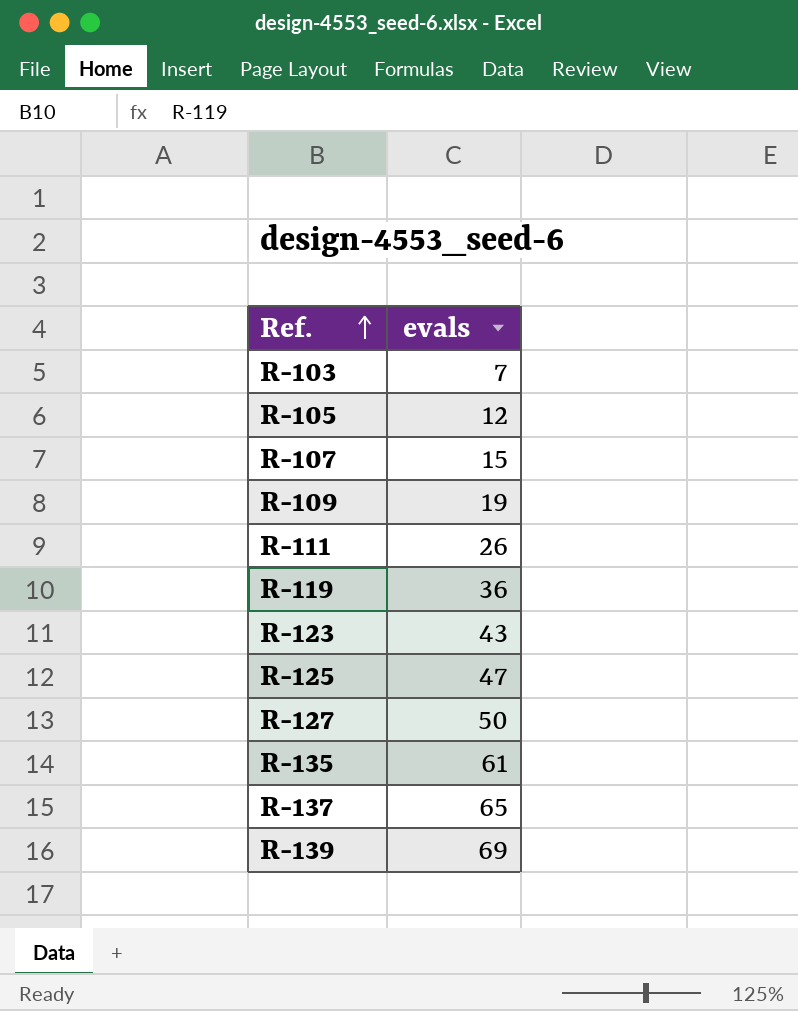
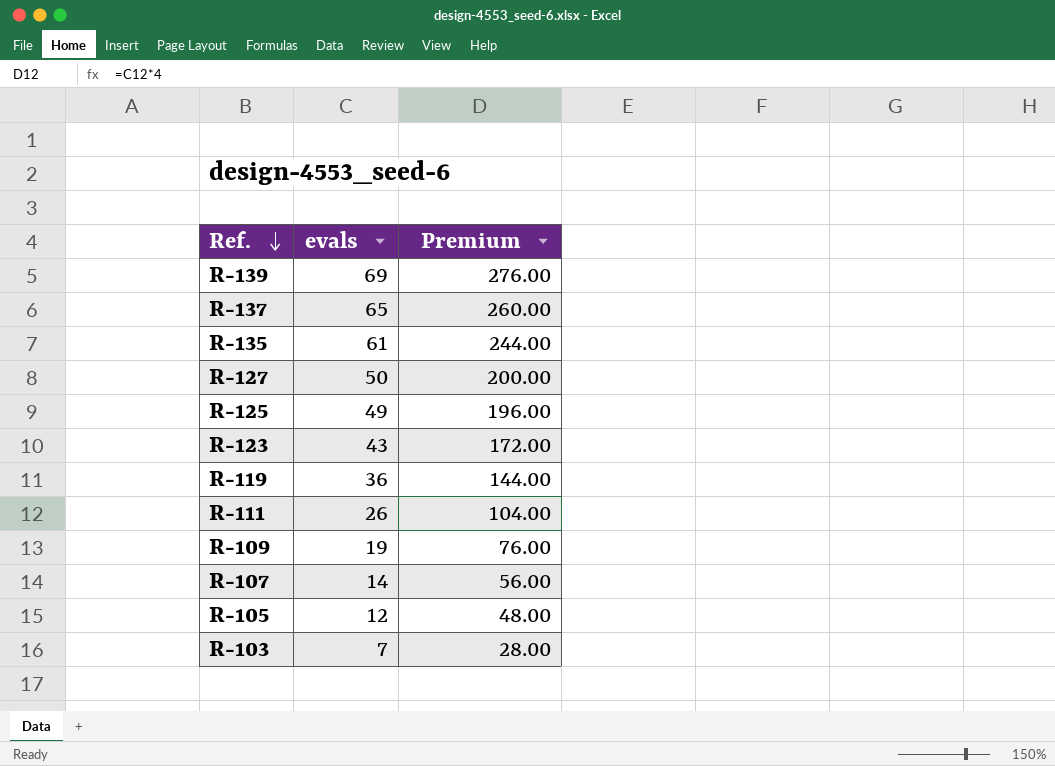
row order: Ref. ascending -> Ref. descending
column Premium | formula: none -> [evals] * 4
R-125 | evals: 47 -> 49
R-107 | evals: 15 -> 14

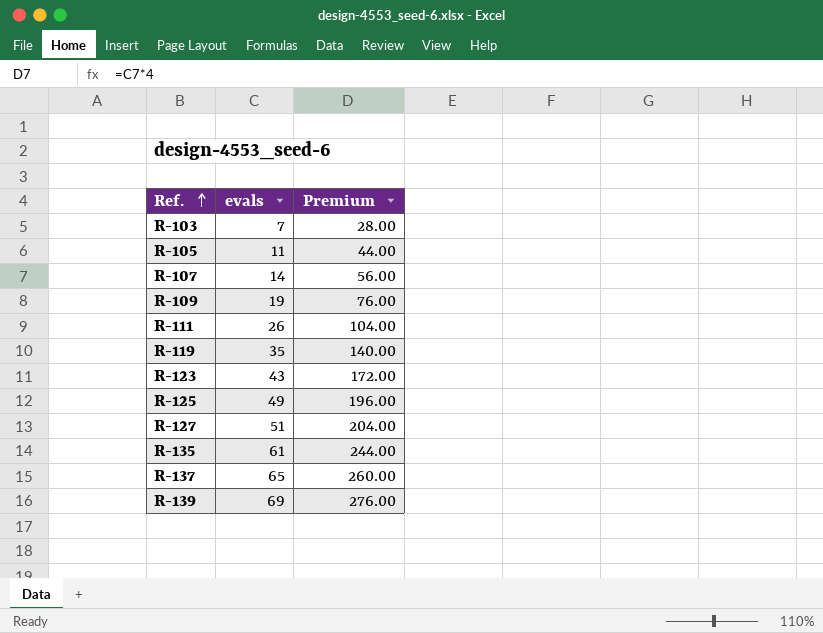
row order: Ref. descending -> Ref. ascending
R-105 | evals: 12 -> 11
R-105 | Premium: 48.00 -> 44.00
R-119 | evals: 36 -> 35
R-119 | Premium: 144.00 -> 140.00
R-127 | evals: 50 -> 51
R-127 | Premium: 200.00 -> 204.00

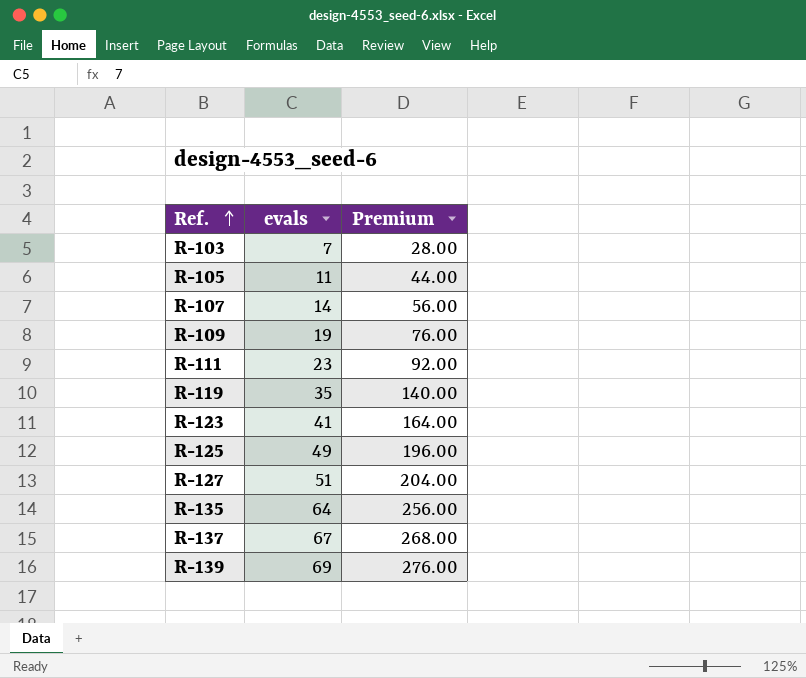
R-111 | evals: 26 -> 23
R-111 | Premium: 104.00 -> 92.00
R-123 | evals: 43 -> 41
R-123 | Premium: 172.00 -> 164.00
R-135 | evals: 61 -> 64
R-135 | Premium: 244.00 -> 256.00
R-137 | evals: 65 -> 67
R-137 | Premium: 260.00 -> 268.00

